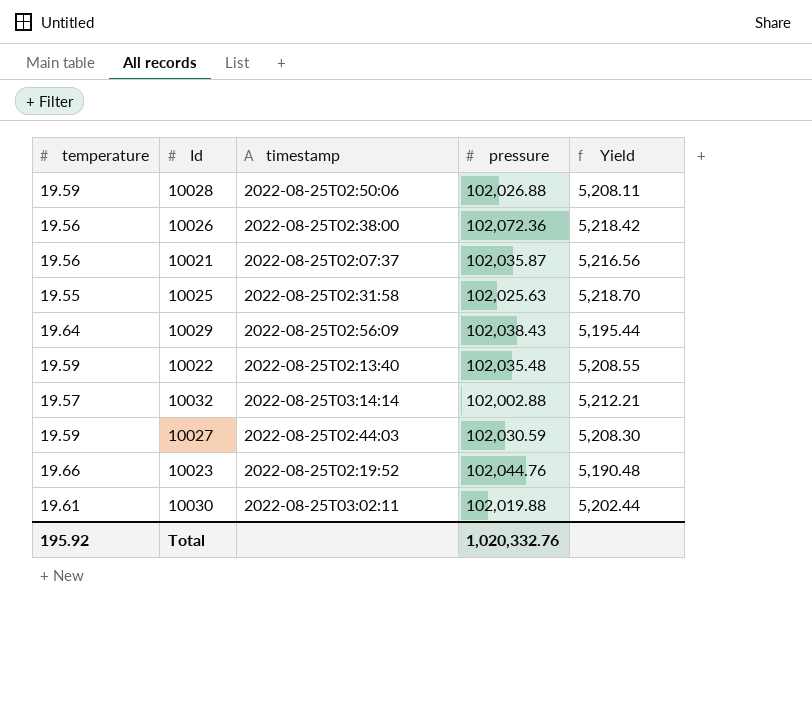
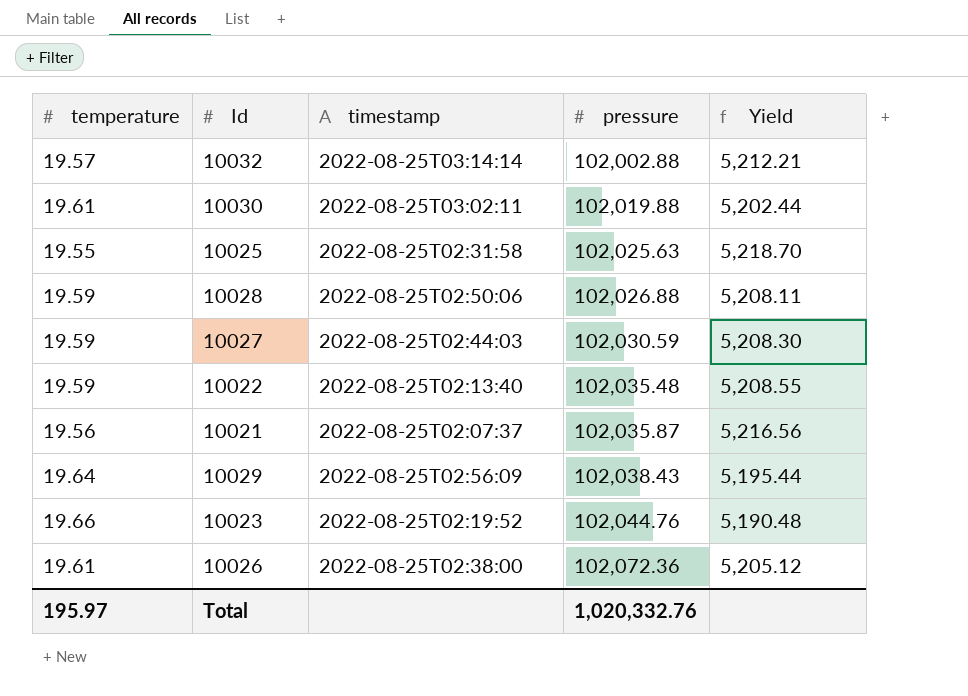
row order: none -> pressure ascending
10026 | temperature: 19.56 -> 19.61
10026 | Yield: 5,218.42 -> 5,205.12
Total | temperature: 195.92 -> 195.97

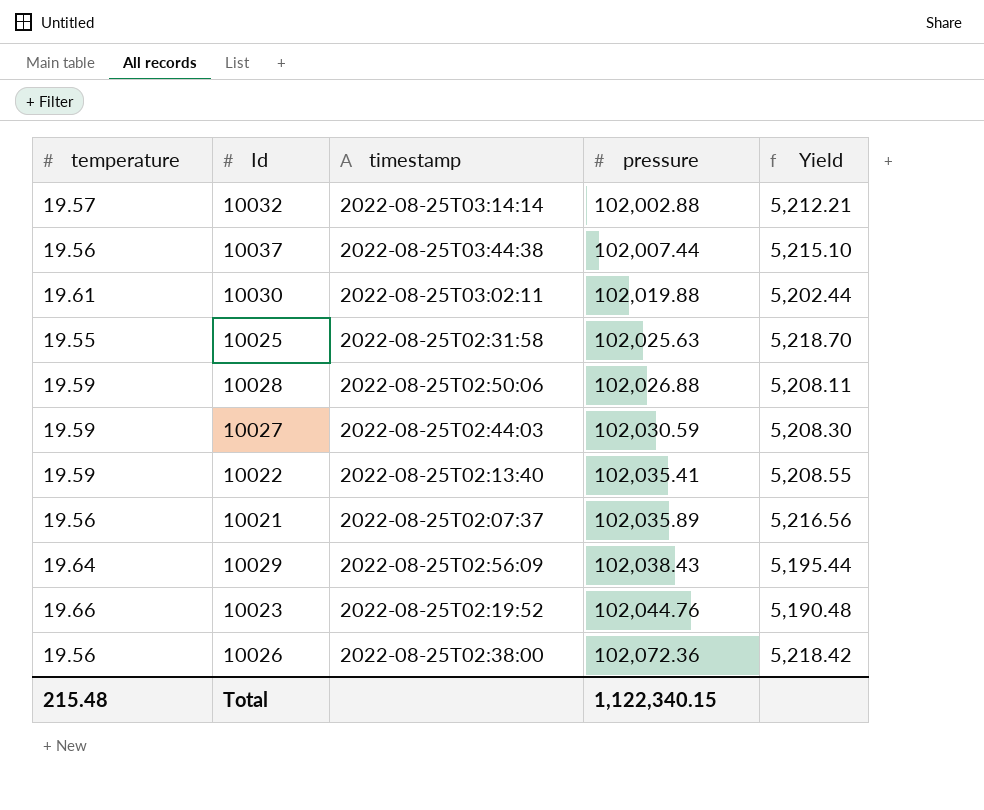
row 10037: none -> 19.56 | 2022-08-25T03:44:38 | 102,007.44 | 5,215.10
10022 | pressure: 102,035.48 -> 102,035.41
10021 | pressure: 102,035.87 -> 102,035.89
10026 | temperature: 19.61 -> 19.56
10026 | Yield: 5,205.12 -> 5,218.42
Total | temperature: 195.97 -> 215.48
Total | pressure: 1,020,332.76 -> 1,122,340.15

